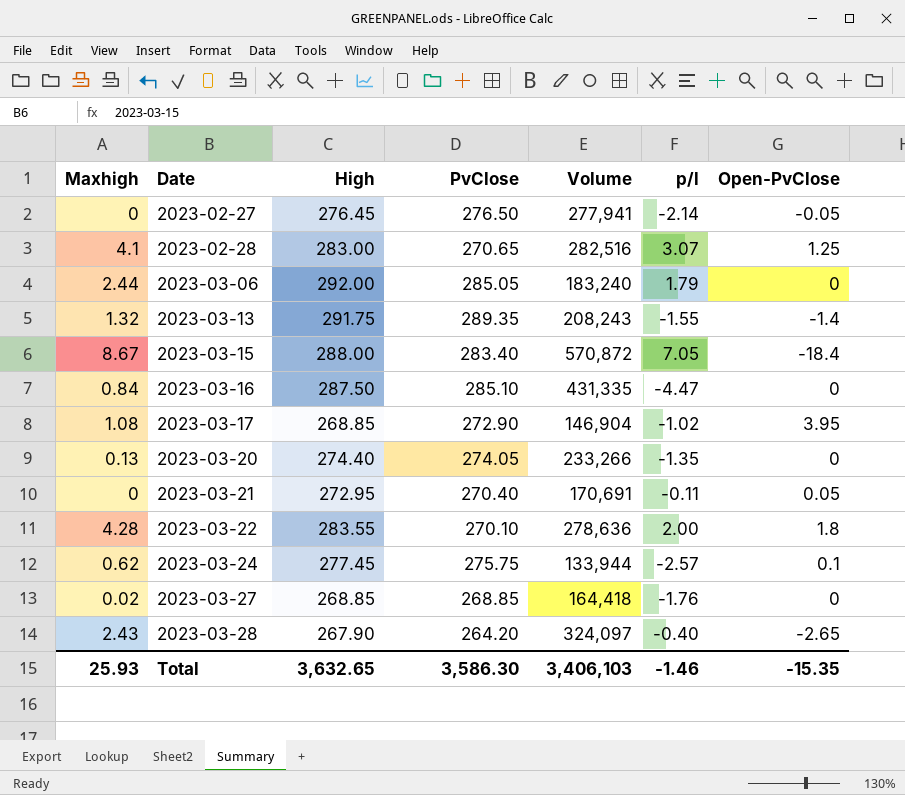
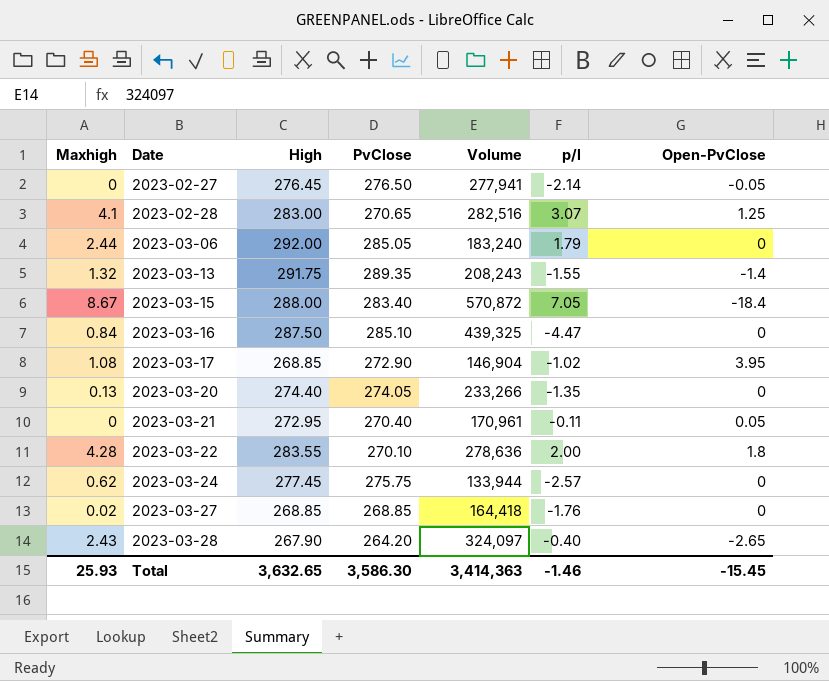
2023-03-16 | Volume: 431,335 -> 439,325
2023-03-21 | Volume: 170,691 -> 170,961
2023-03-24 | Open-PvClose: 0.1 -> 0
Total | Volume: 3,406,103 -> 3,414,363
Total | Open-PvClose: -15.35 -> -15.45

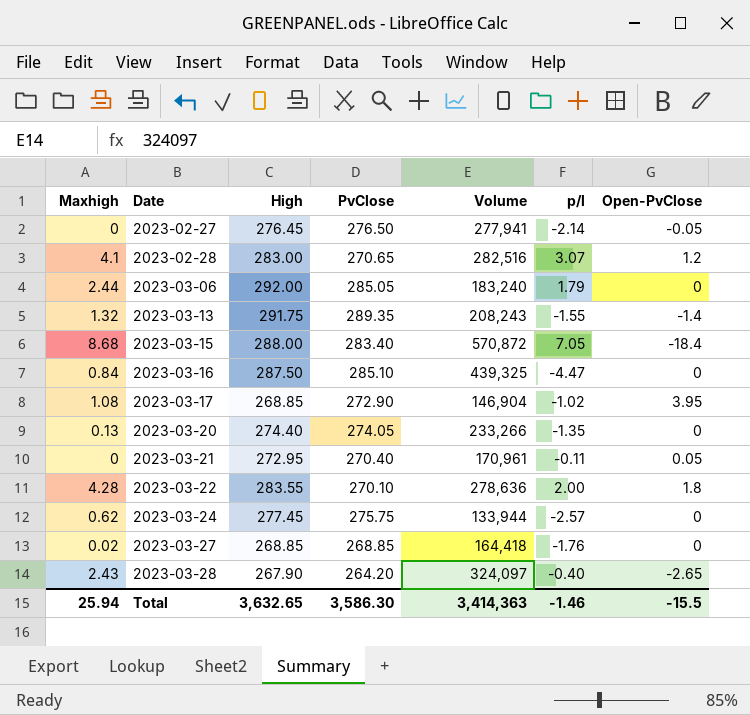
2023-02-28 | Open-PvClose: 1.25 -> 1.2
2023-03-15 | Maxhigh: 8.67 -> 8.68
Total | Maxhigh: 25.93 -> 25.94
Total | Open-PvClose: -15.45 -> -15.5

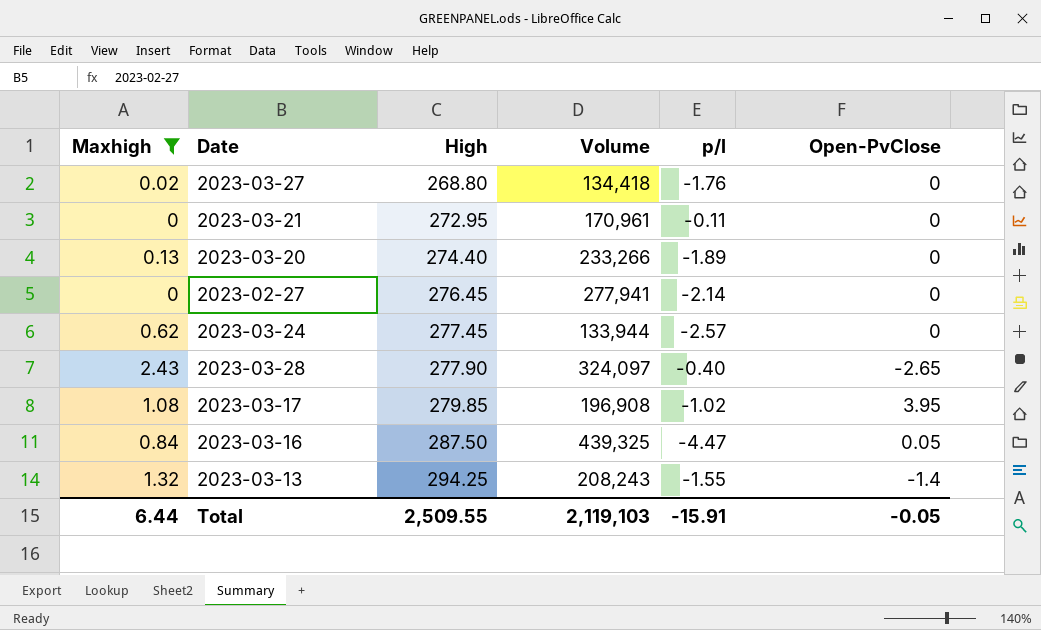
filter: none -> Maxhigh <= 2.43
row order: Date ascending -> High ascending
column PvClose | position: 4 -> none
2023-03-27 | High: 268.85 -> 268.80
2023-03-27 | Volume: 164,418 -> 134,418
2023-03-21 | Open-PvClose: 0.05 -> 0
2023-03-20 | p/l: -1.35 -> -1.89
2023-02-27 | Open-PvClose: -0.05 -> 0
2023-03-28 | High: 267.90 -> 277.90
2023-03-17 | High: 268.85 -> 279.85
2023-03-17 | Volume: 146,904 -> 196,908
2023-03-16 | Open-PvClose: 0 -> 0.05
2023-03-13 | High: 291.75 -> 294.25
Total | Maxhigh: 25.94 -> 6.44
Total | High: 3,632.65 -> 2,509.55
Total | Volume: 3,414,363 -> 2,119,103
Total | p/l: -1.46 -> -15.91
Total | Open-PvClose: -15.5 -> -0.05

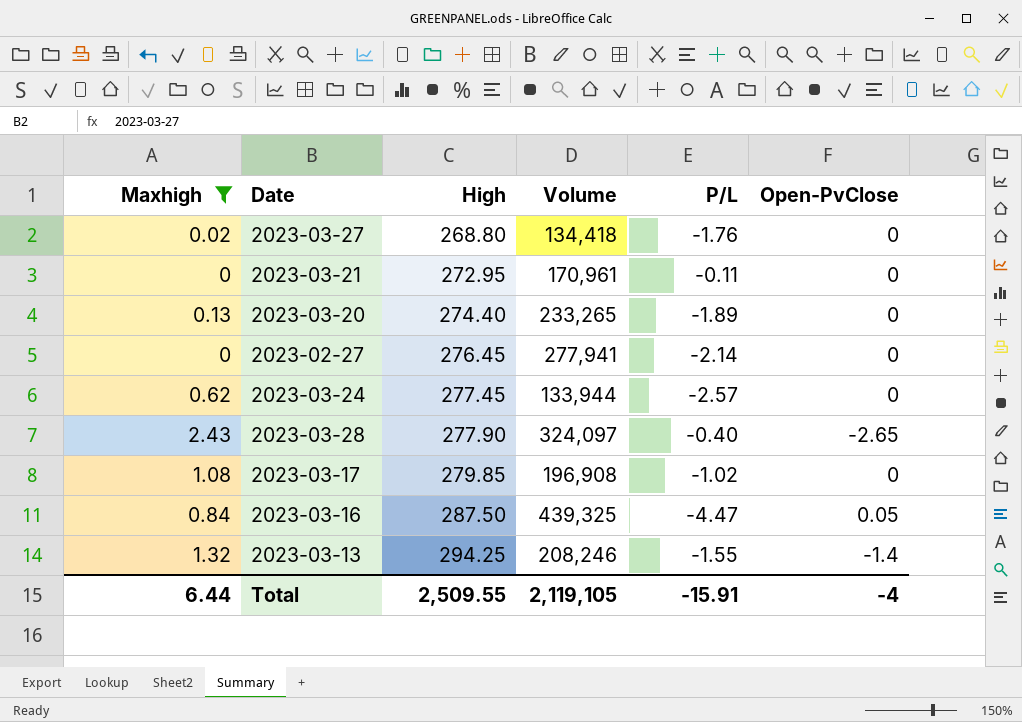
column name: p/l -> P/L
2023-03-20 | Volume: 233,266 -> 233,265
2023-03-17 | Open-PvClose: 3.95 -> 0
2023-03-13 | Volume: 208,243 -> 208,246
Total | Volume: 2,119,103 -> 2,119,105
Total | Open-PvClose: -0.05 -> -4

